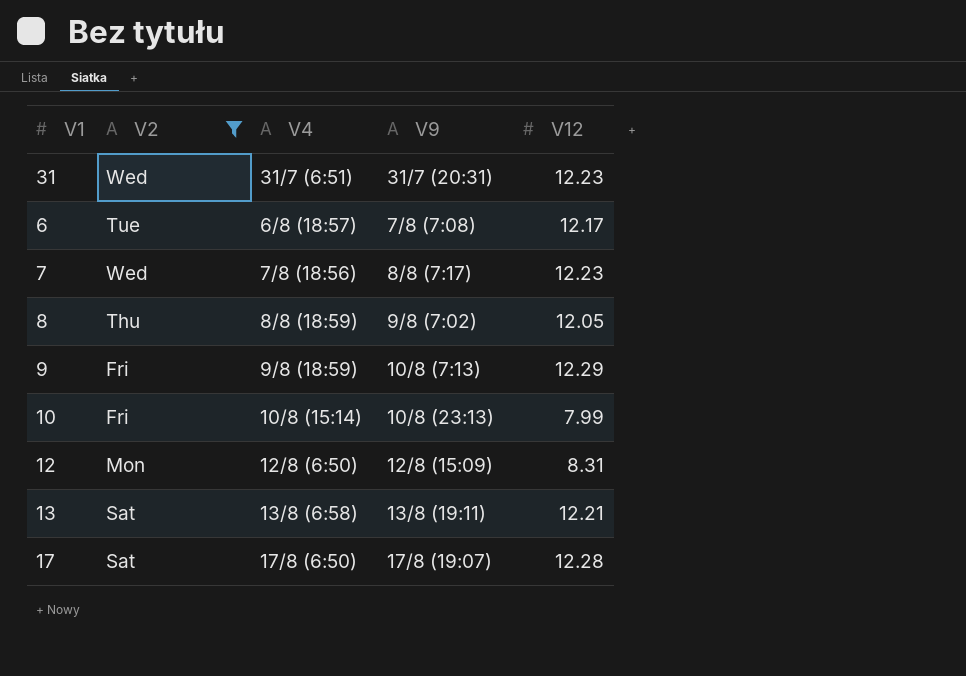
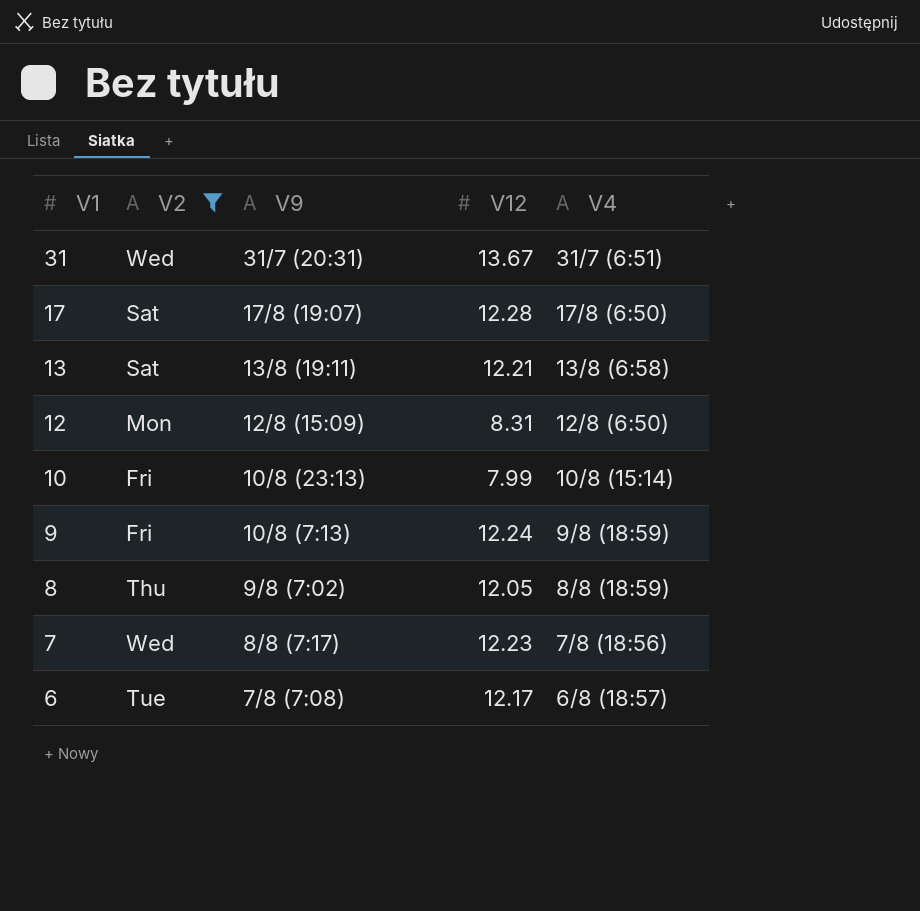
row order: none -> V1 descending
column V4 | position: 3 -> 5
31 | V12: 12.23 -> 13.67
9 | V12: 12.29 -> 12.24

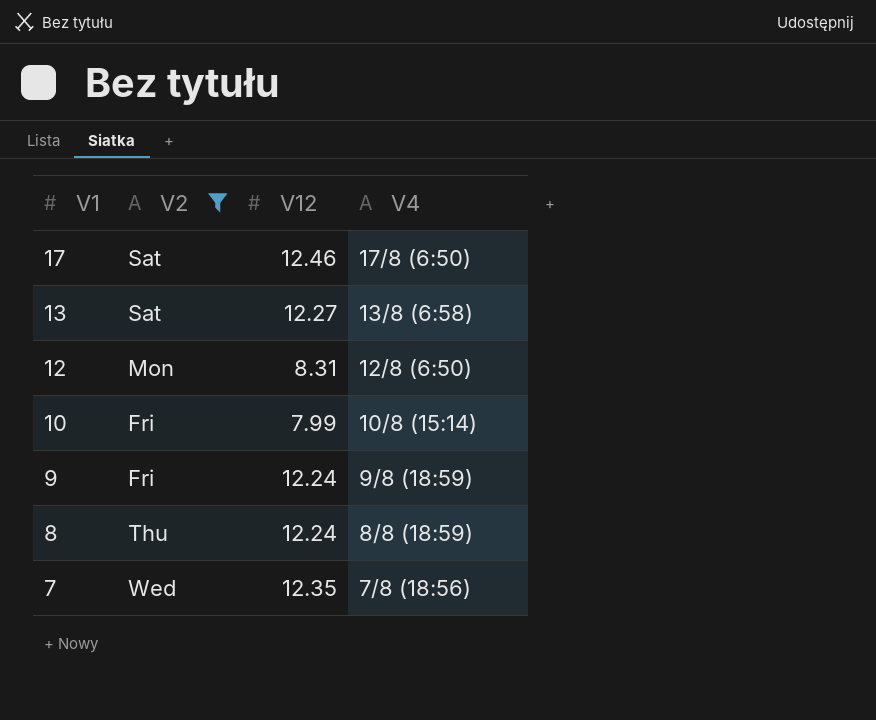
column V9 | position: 3 -> none
row 31: Wed | 31/7 (20:31) | 13.67 | 31/7 (6:51) -> none
row 6: Tue | 7/8 (7:08) | 12.17 | 6/8 (18:57) -> none
17 | V12: 12.28 -> 12.46
13 | V12: 12.21 -> 12.27
8 | V12: 12.05 -> 12.24
7 | V12: 12.23 -> 12.35

